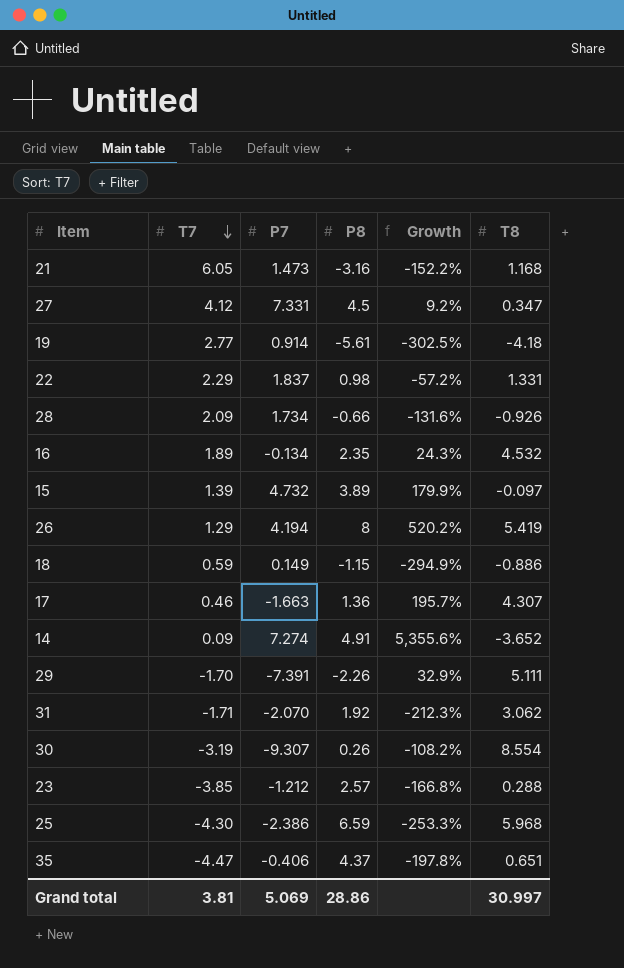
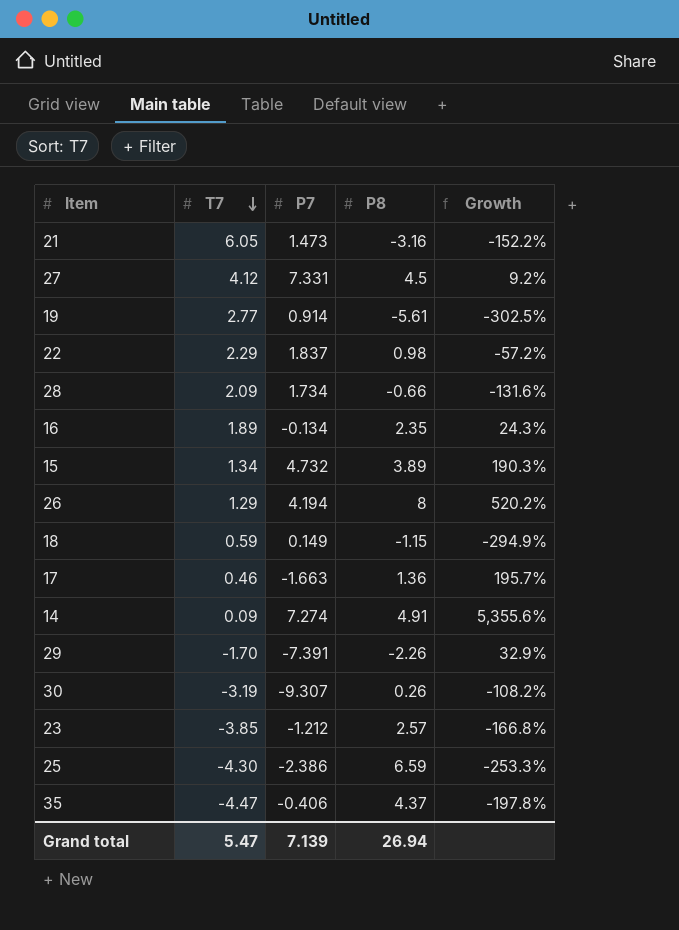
column T8 | position: 6 -> none
row 31: -1.71 | -2.070 | 1.92 | -212.3% | 3.062 -> none
15 | T7: 1.39 -> 1.34
15 | Growth: 179.9% -> 190.3%
Grand total | T7: 3.81 -> 5.47
Grand total | P7: 5.069 -> 7.139
Grand total | P8: 28.86 -> 26.94

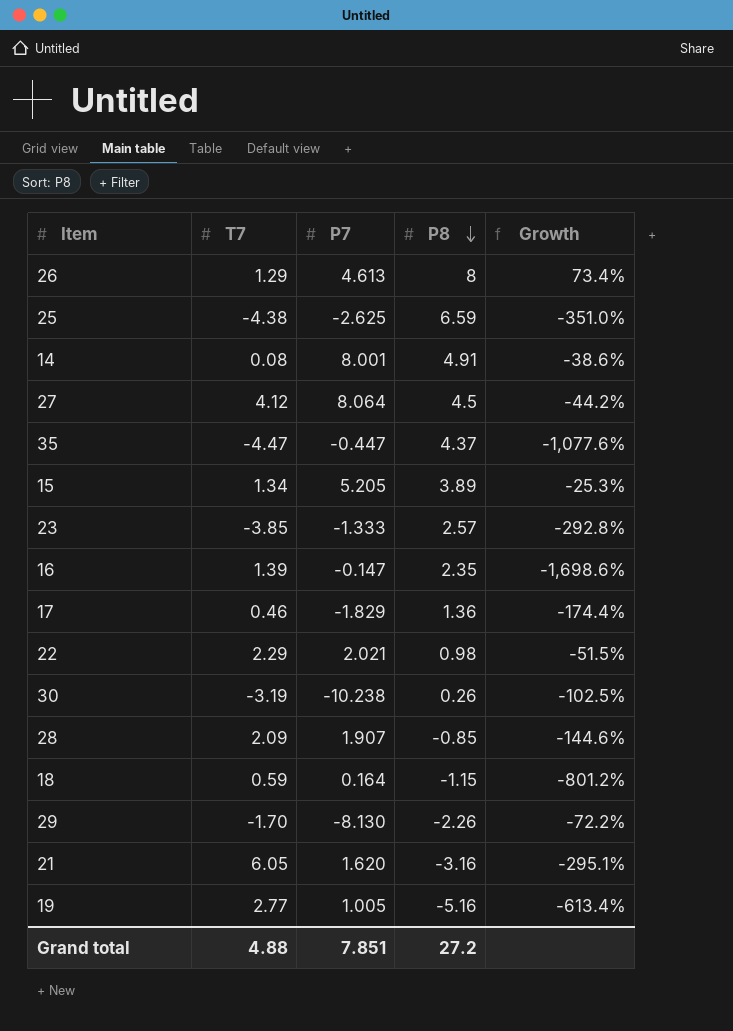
row order: T7 descending -> P8 descending
column Growth | formula: ([P8] - [T7]) / [T7] -> ([P8] - [P7]) / [P7]
26 | P7: 4.194 -> 4.613
25 | T7: -4.30 -> -4.38
25 | P7: -2.386 -> -2.625
14 | T7: 0.09 -> 0.08
14 | P7: 7.274 -> 8.001
27 | P7: 7.331 -> 8.064
35 | P7: -0.406 -> -0.447
15 | P7: 4.732 -> 5.205
23 | P7: -1.212 -> -1.333
16 | T7: 1.89 -> 1.39
16 | P7: -0.134 -> -0.147
17 | P7: -1.663 -> -1.829
22 | P7: 1.837 -> 2.021
30 | P7: -9.307 -> -10.238
28 | P7: 1.734 -> 1.907
28 | P8: -0.66 -> -0.85
18 | P7: 0.149 -> 0.164
29 | P7: -7.391 -> -8.130
21 | P7: 1.473 -> 1.620
19 | P7: 0.914 -> 1.005
19 | P8: -5.61 -> -5.16
Grand total | T7: 5.47 -> 4.88
Grand total | P7: 7.139 -> 7.851
Grand total | P8: 26.94 -> 27.2

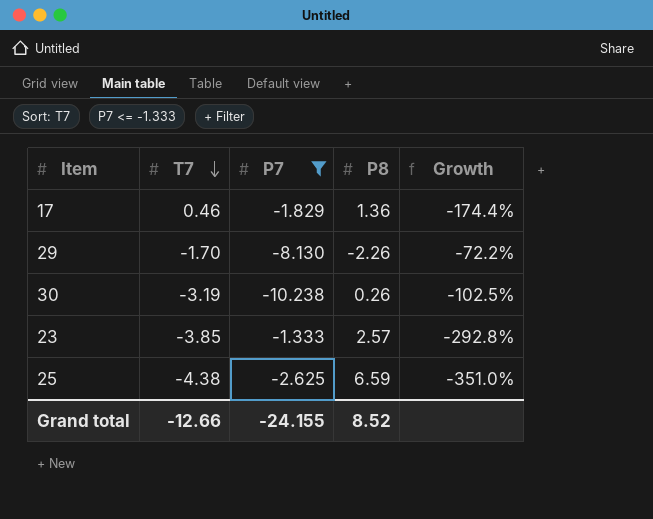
filter: none -> P7 <= -1.333
row order: P8 descending -> T7 descending
Grand total | T7: 4.88 -> -12.66
Grand total | P7: 7.851 -> -24.155
Grand total | P8: 27.2 -> 8.52

